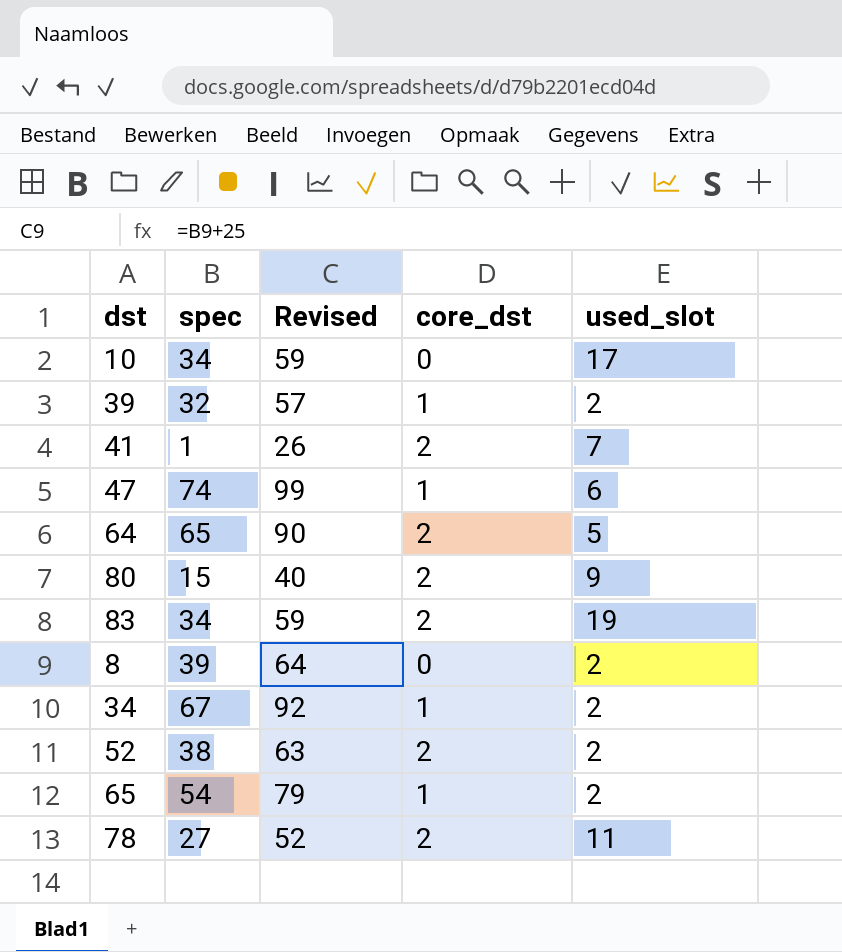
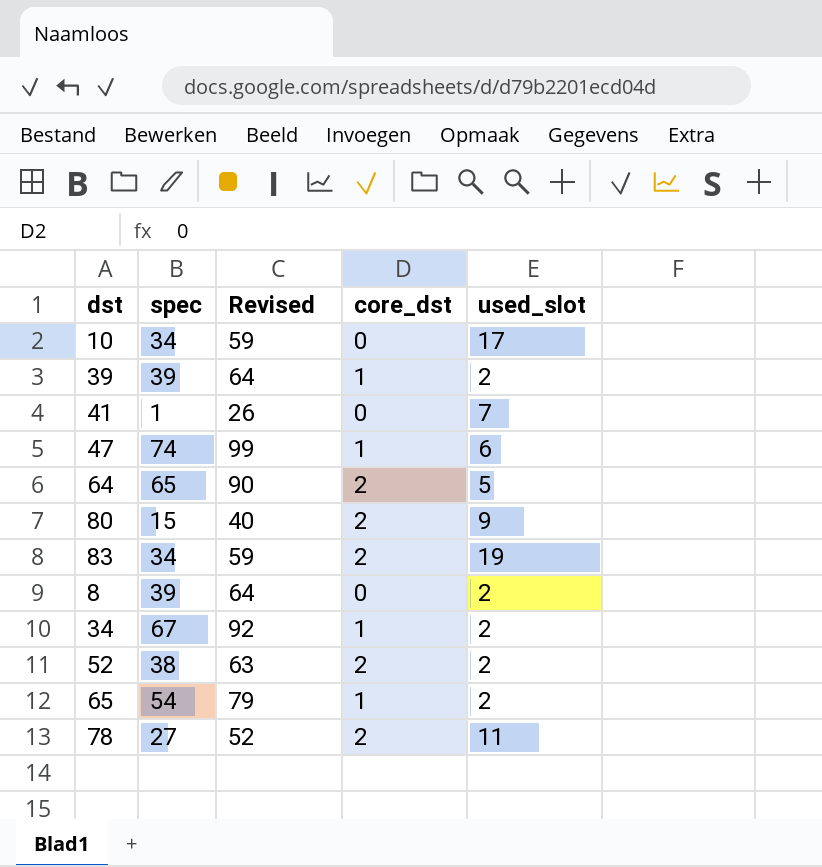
39 | spec: 32 -> 39
39 | Revised: 57 -> 64
41 | core_dst: 2 -> 0

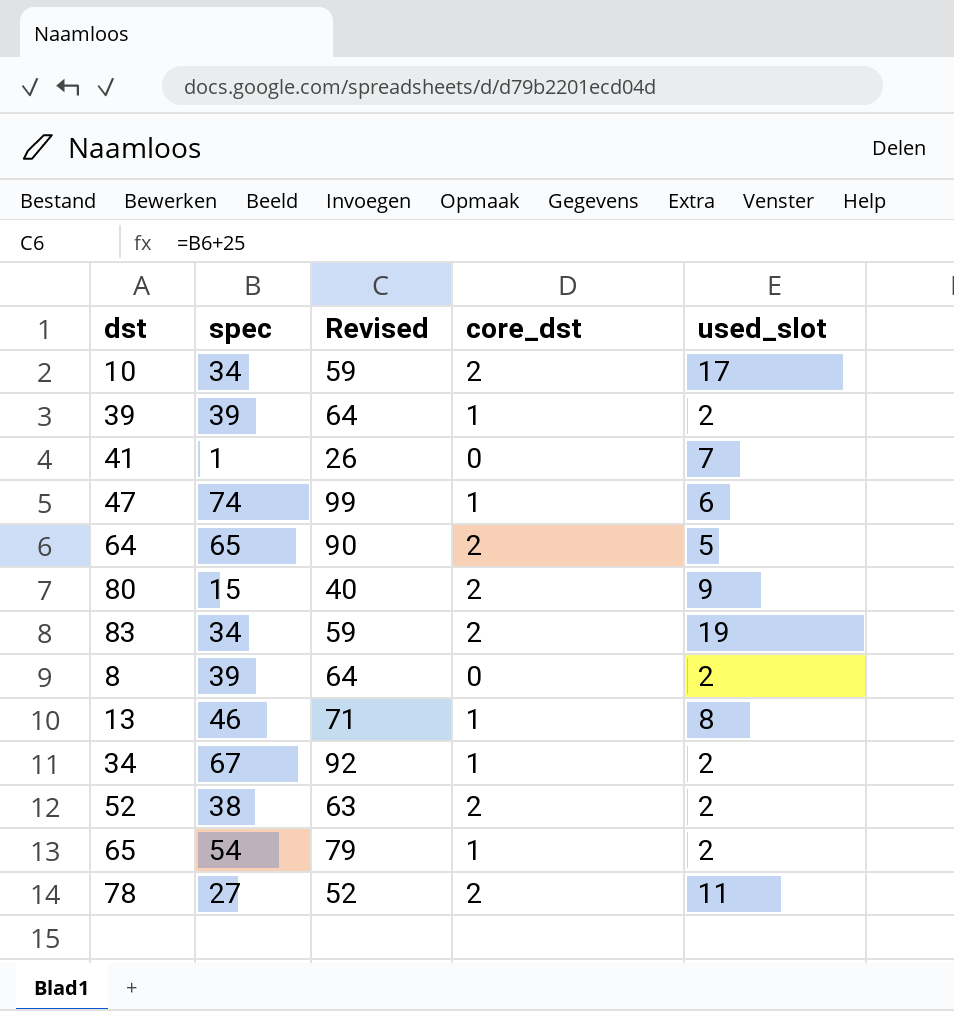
10 | core_dst: 0 -> 2
row 13: none -> 46 | 71 | 1 | 8

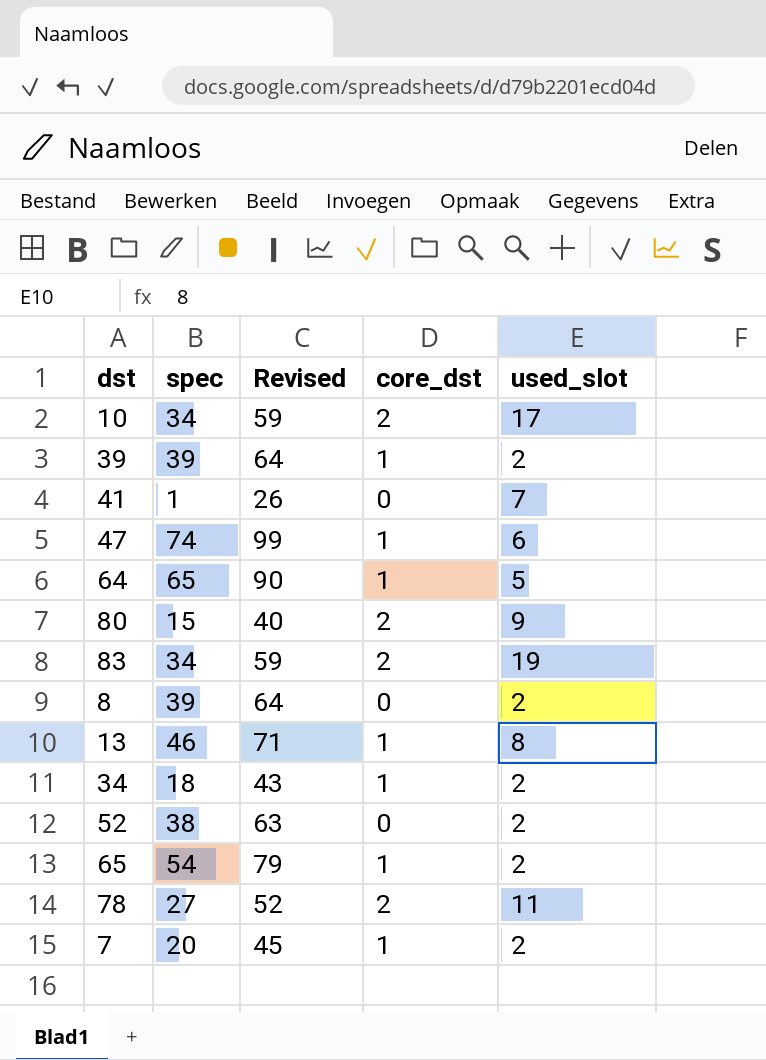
64 | core_dst: 2 -> 1
34 | spec: 67 -> 18
34 | Revised: 92 -> 43
52 | core_dst: 2 -> 0
row 7: none -> 20 | 45 | 1 | 2

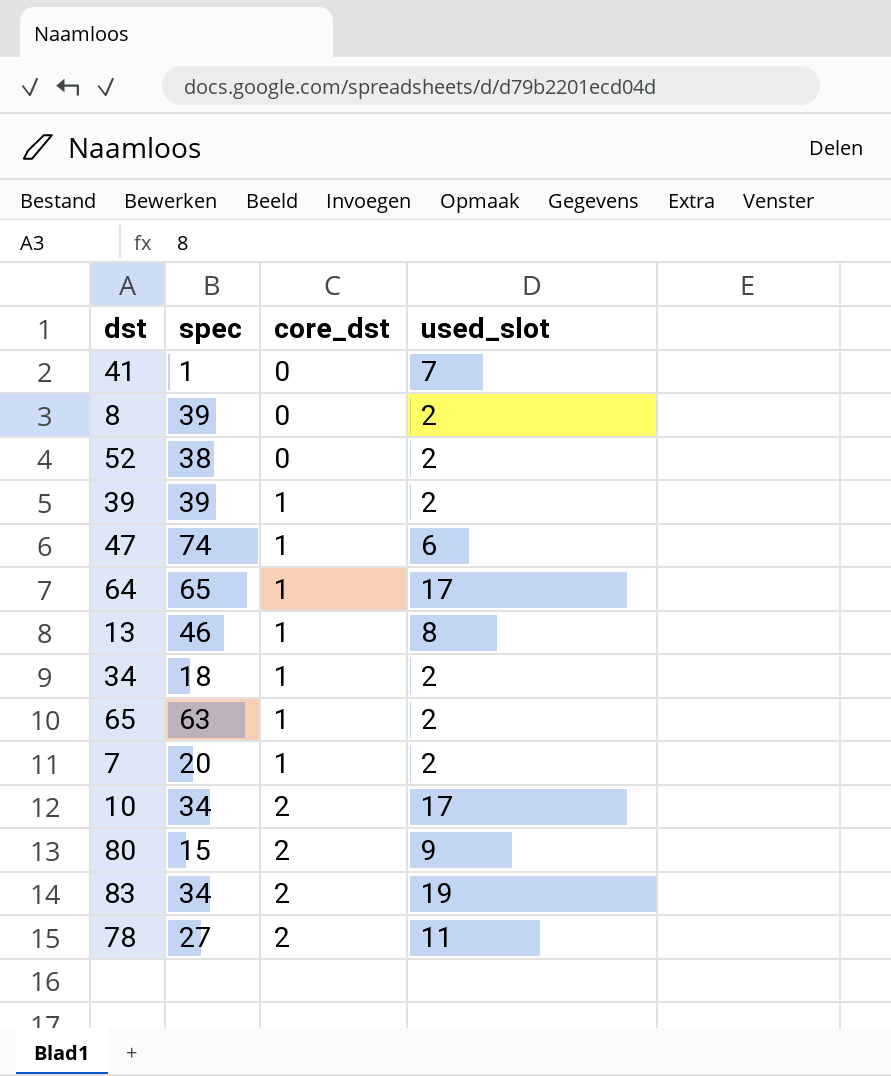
row order: none -> core_dst ascending
column Revised | formula: [spec] + 25 -> none
64 | used_slot: 5 -> 17
65 | spec: 54 -> 63

